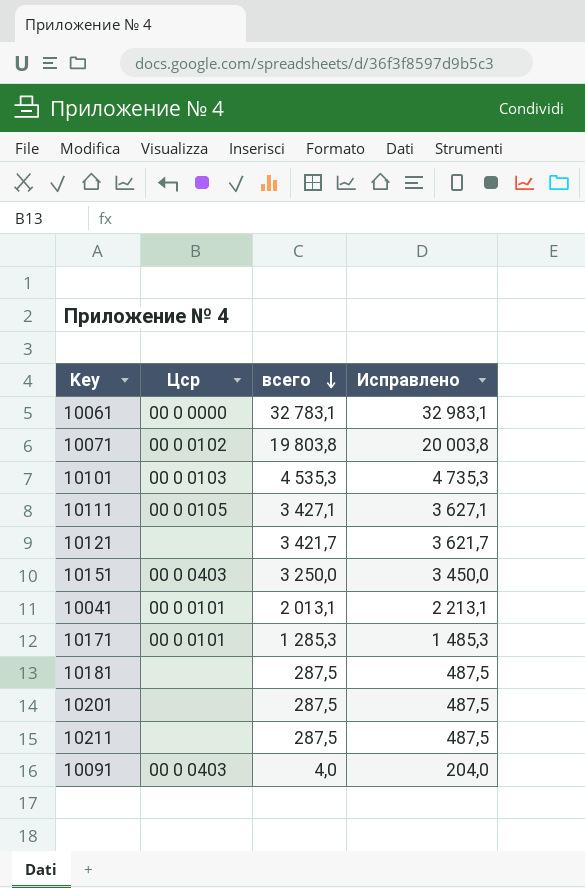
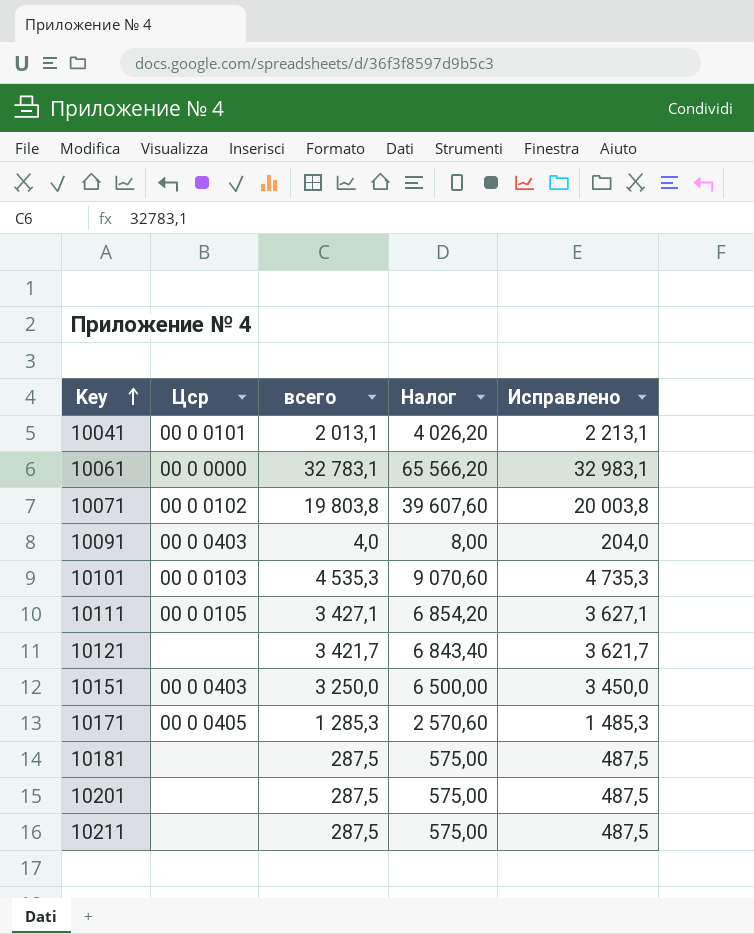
row order: всего descending -> Key ascending
column Налог | formula: none -> [всего] * 2
10171 | Цср: 00 0 0101 -> 00 0 0405

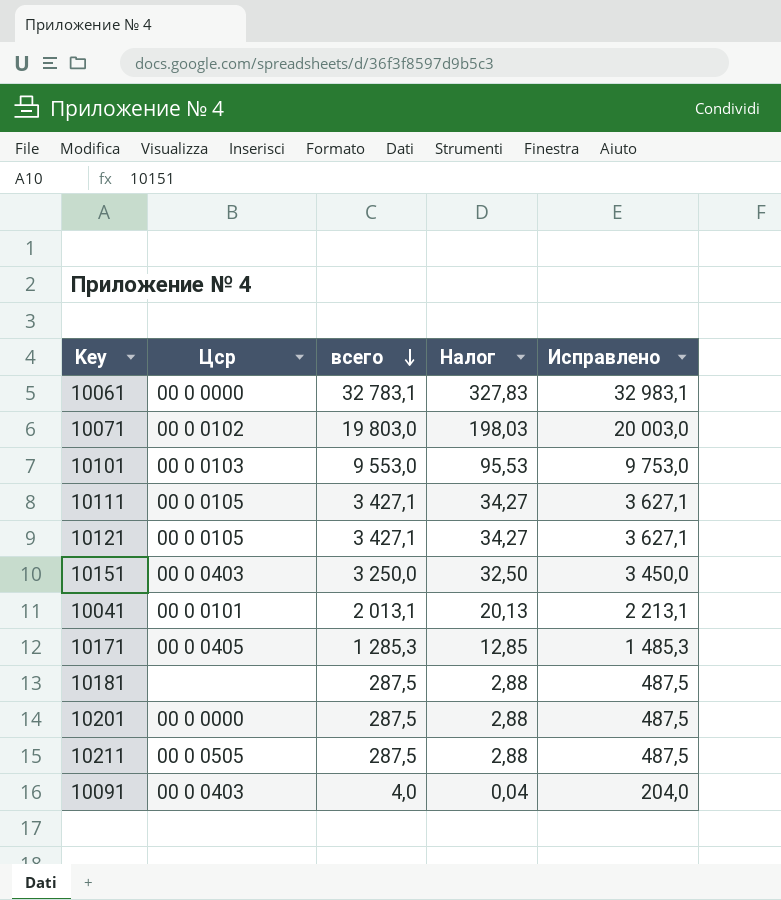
row order: Key ascending -> всего descending
column Налог | formula: [всего] * 2 -> [всего] * 0,01
10071 | всего: 19 803,8 -> 19 803,0
10071 | Исправлено: 20 003,8 -> 20 003,0
10101 | всего: 4 535,3 -> 9 553,0
10101 | Исправлено: 4 735,3 -> 9 753,0
10121 | Цср: none -> 00 0 0105
10121 | всего: 3 421,7 -> 3 427,1
10121 | Исправлено: 3 621,7 -> 3 627,1
10201 | Цср: none -> 00 0 0000
10211 | Цср: none -> 00 0 0505

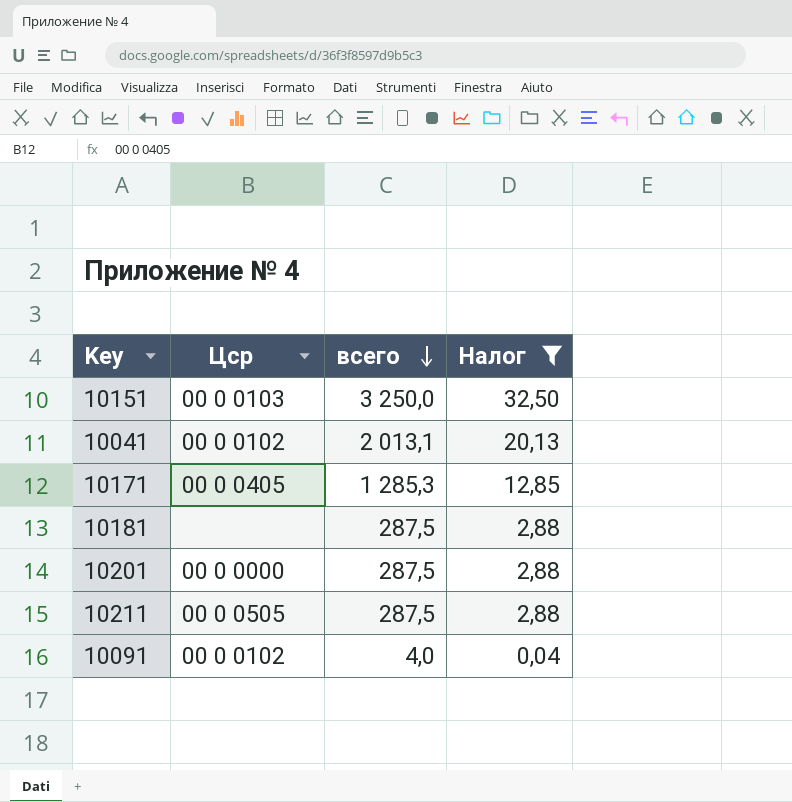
filter: none -> Налог <= 32,50
column Исправлено | formula: [всего] + 200 -> none
10151 | Цср: 00 0 0403 -> 00 0 0103
10041 | Цср: 00 0 0101 -> 00 0 0102
10091 | Цср: 00 0 0403 -> 00 0 0102

